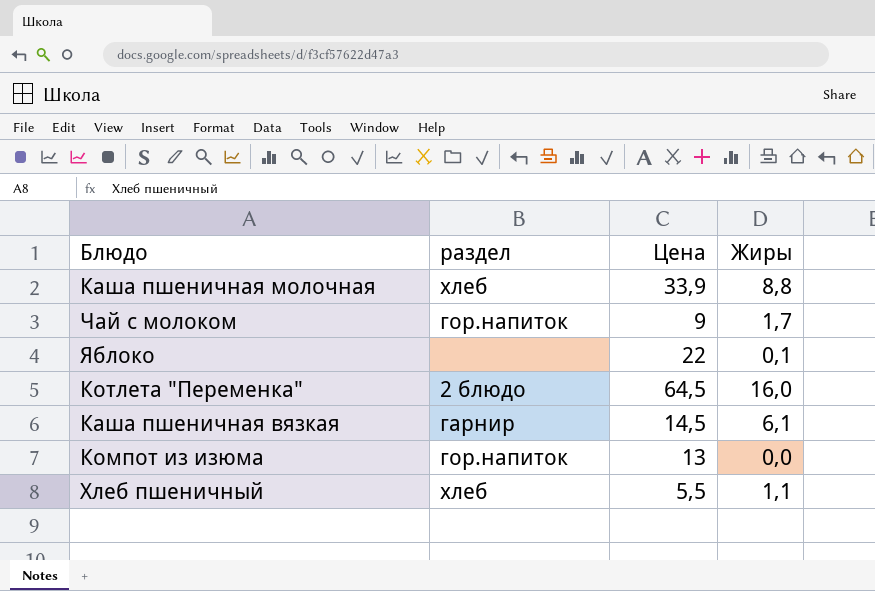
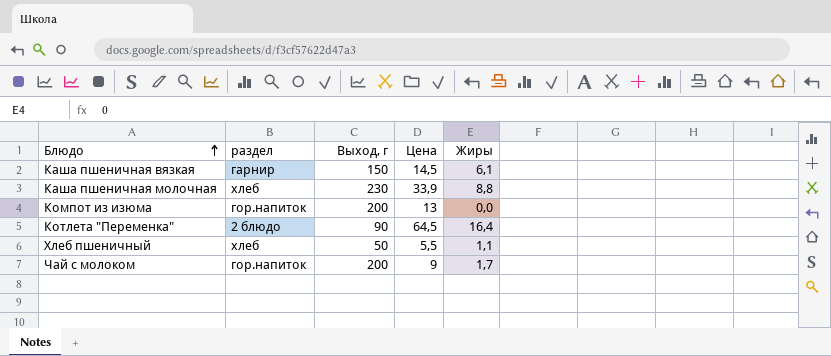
row order: none -> Блюдо ascending
column Выход, г | position: none -> 3
row Яблоко: none | 22 | 0,1 -> none
Котлета "Переменка" | Жиры: 16,0 -> 16,4

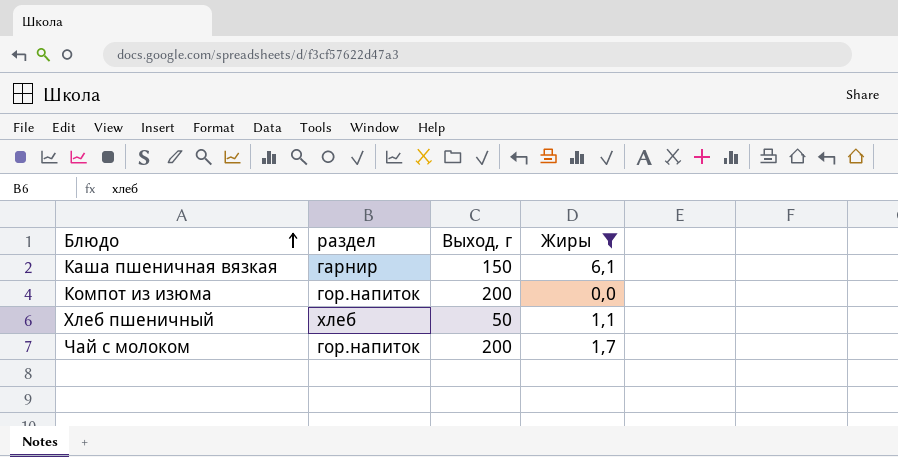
filter: none -> Жиры <= 6,1
column Цена | position: 4 -> none

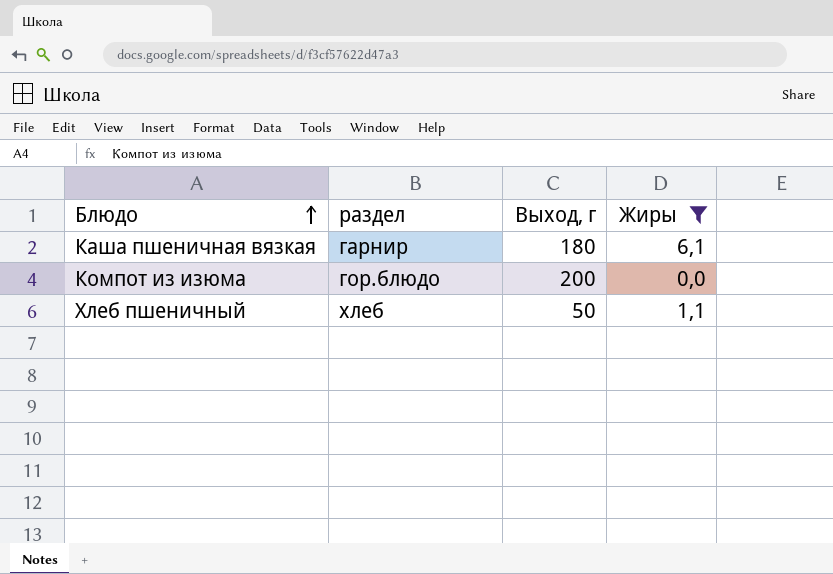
row Чай с молоком: гор.напиток | 200 | 1,7 -> none
Каша пшеничная вязкая | Выход, г: 150 -> 180
Компот из изюма | раздел: гор.напиток -> гор.блюдо

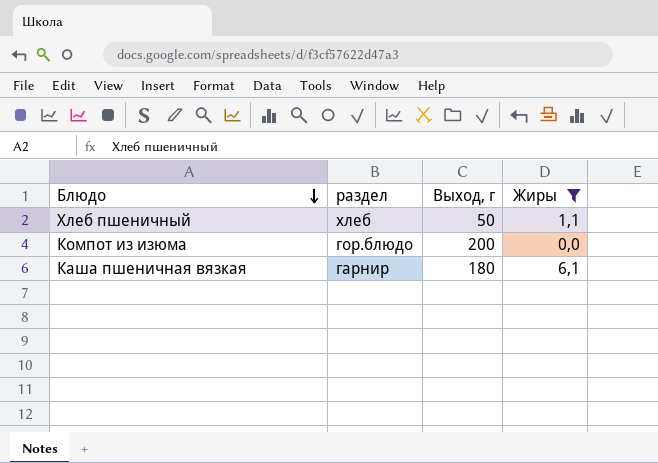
row order: Блюдо ascending -> Блюдо descending

